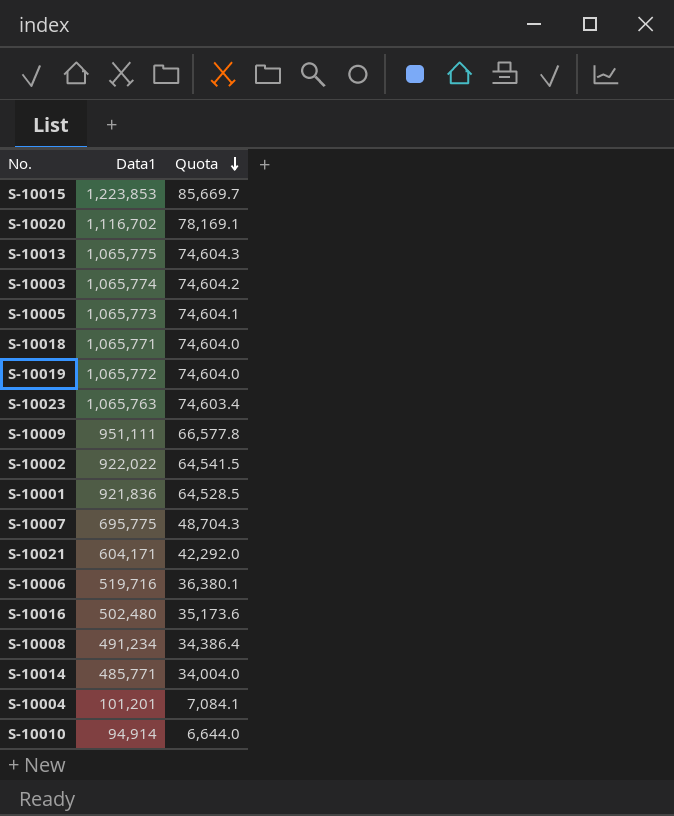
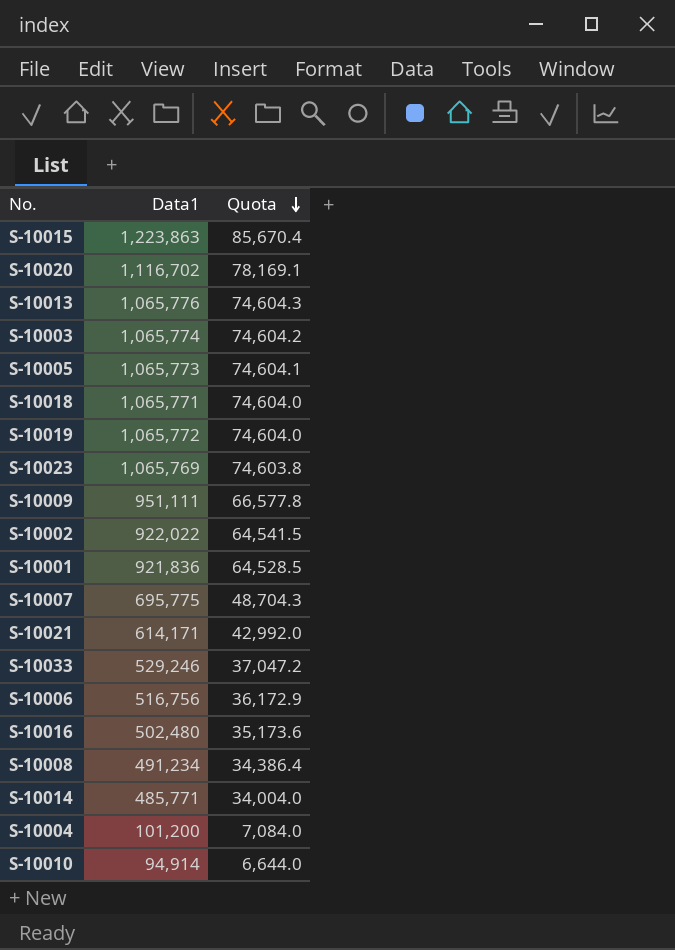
S-10015 | Data1: 1,223,853 -> 1,223,863
S-10015 | Quota: 85,669.7 -> 85,670.4
S-10013 | Data1: 1,065,775 -> 1,065,776
S-10023 | Data1: 1,065,763 -> 1,065,769
S-10023 | Quota: 74,603.4 -> 74,603.8
S-10021 | Data1: 604,171 -> 614,171
S-10021 | Quota: 42,292.0 -> 42,992.0
row S-10033: none -> 529,246 | 37,047.2
S-10006 | Data1: 519,716 -> 516,756
S-10006 | Quota: 36,380.1 -> 36,172.9
S-10004 | Data1: 101,201 -> 101,200
S-10004 | Quota: 7,084.1 -> 7,084.0

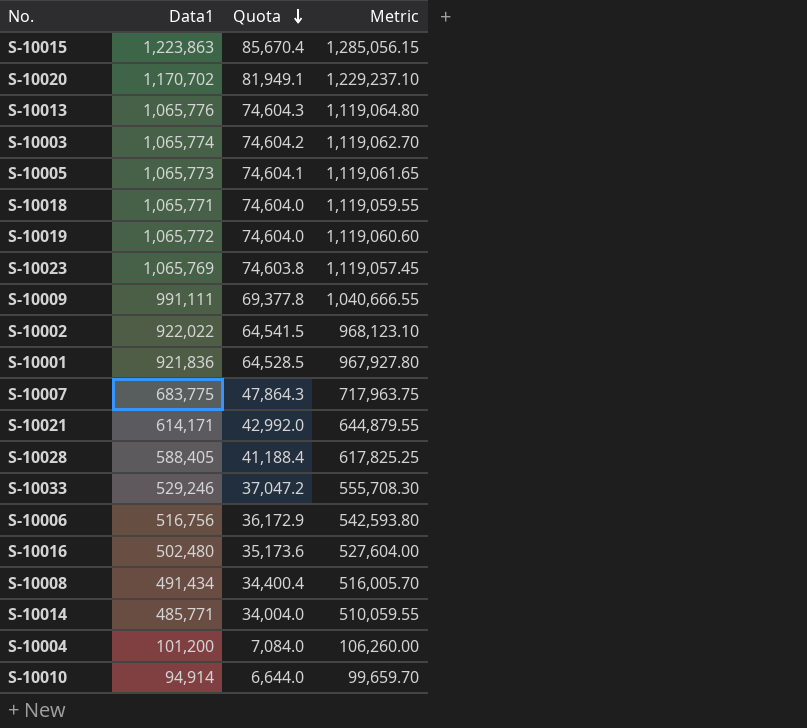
column Metric | formula: none -> [Data1] * 1.05
S-10020 | Data1: 1,116,702 -> 1,170,702
S-10020 | Quota: 78,169.1 -> 81,949.1
S-10009 | Data1: 951,111 -> 991,111
S-10009 | Quota: 66,577.8 -> 69,377.8
S-10007 | Data1: 695,775 -> 683,775
S-10007 | Quota: 48,704.3 -> 47,864.3
row S-10028: none -> 588,405 | 41,188.4 | 617,825.25
S-10008 | Data1: 491,234 -> 491,434
S-10008 | Quota: 34,386.4 -> 34,400.4

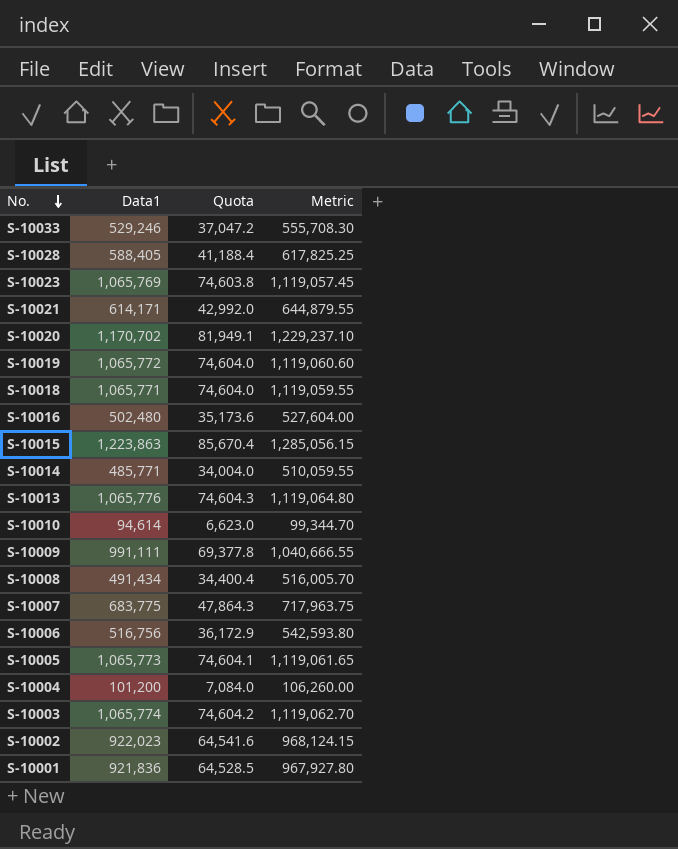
row order: Quota descending -> No. descending
S-10010 | Data1: 94,914 -> 94,614
S-10010 | Quota: 6,644.0 -> 6,623.0
S-10010 | Metric: 99,659.70 -> 99,344.70
S-10002 | Data1: 922,022 -> 922,023
S-10002 | Quota: 64,541.5 -> 64,541.6
S-10002 | Metric: 968,123.10 -> 968,124.15

